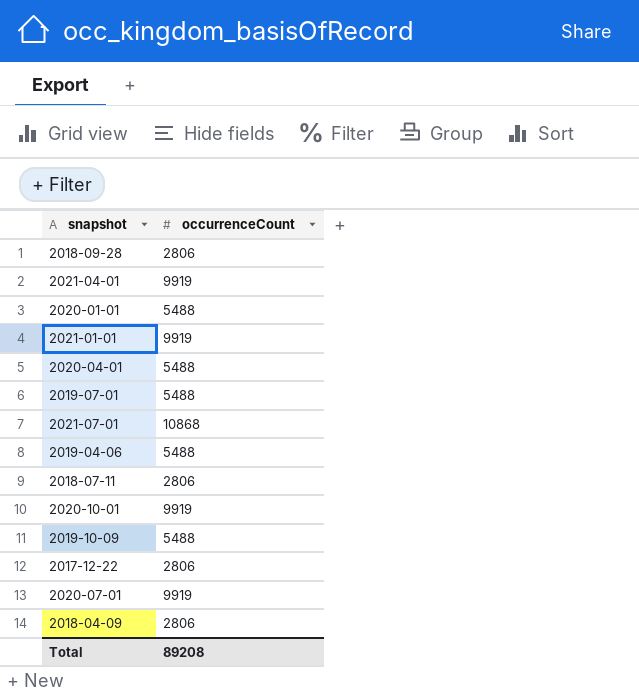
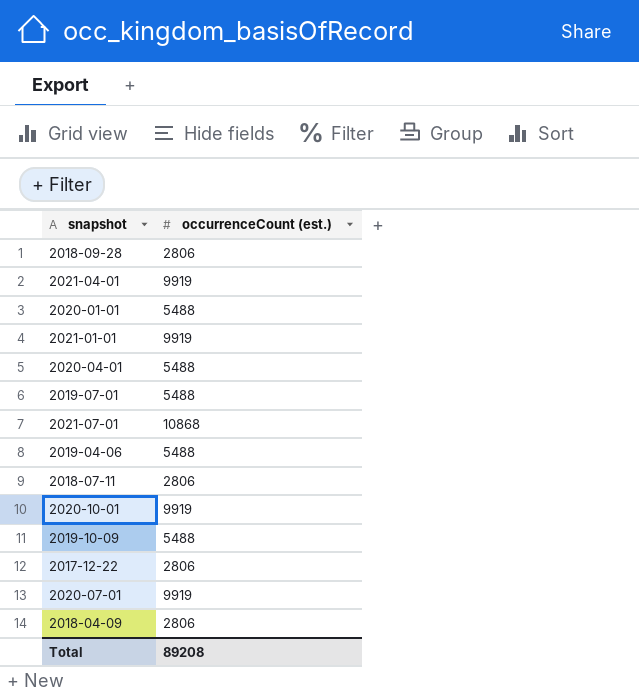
column name: occurrenceCount -> occurrenceCount (est.)

